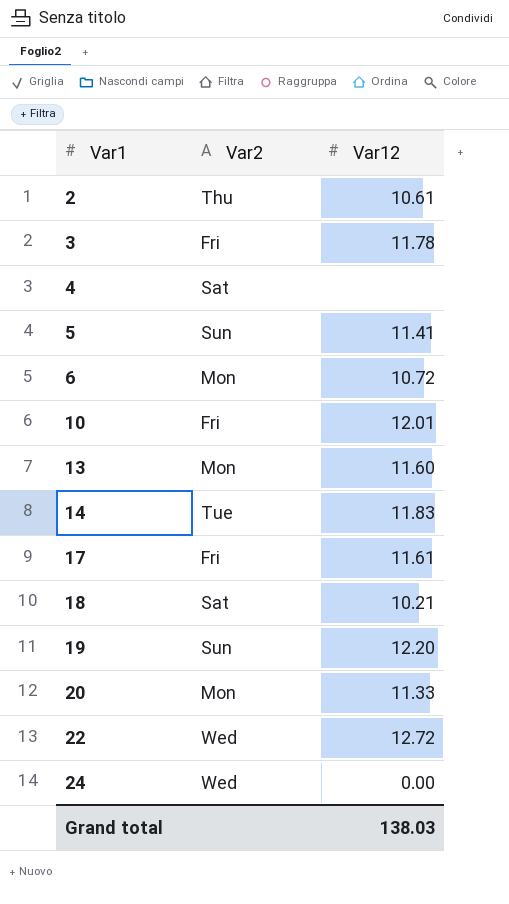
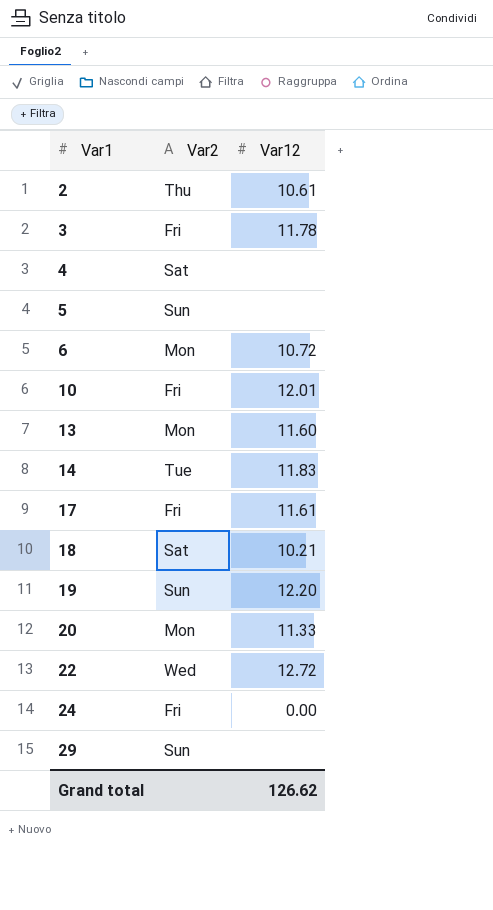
5 | Var12: 11.41 -> none
24 | Var2: Wed -> Fri
row 29: none -> Sun | none
Grand total | Var12: 138.03 -> 126.62

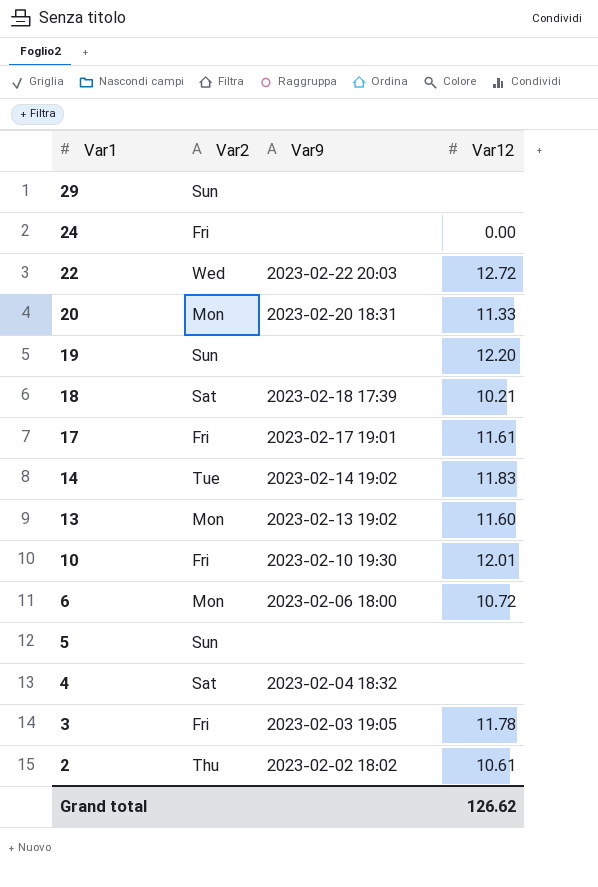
row order: Var1 ascending -> Var1 descending
column Var9 | position: none -> 3

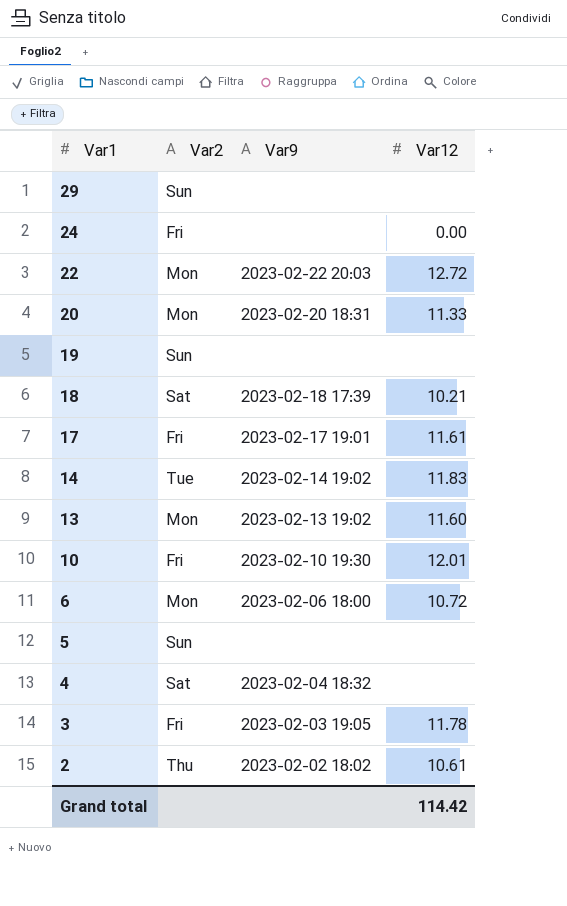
22 | Var2: Wed -> Mon
19 | Var12: 12.20 -> none
Grand total | Var12: 126.62 -> 114.42

